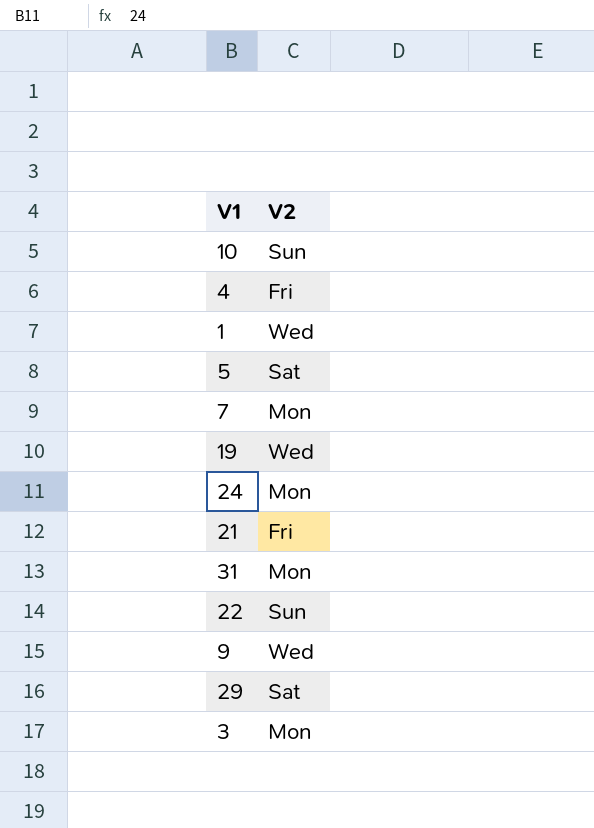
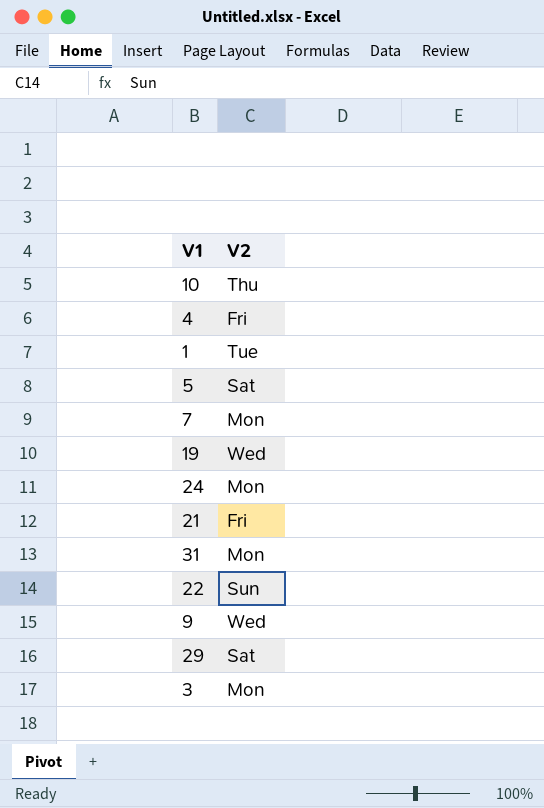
10 | V2: Sun -> Thu
1 | V2: Wed -> Tue

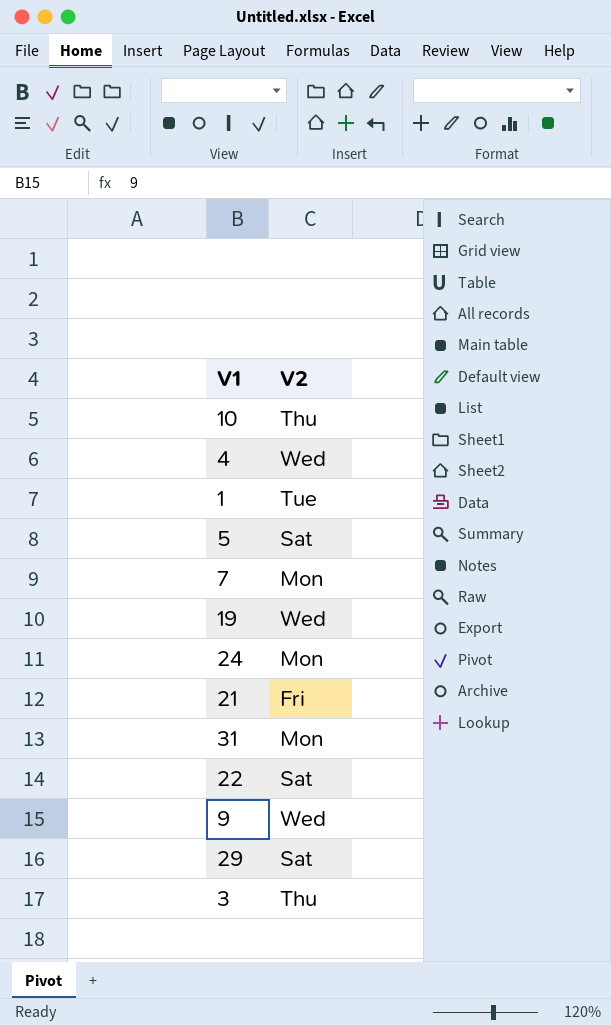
4 | V2: Fri -> Wed
22 | V2: Sun -> Sat
3 | V2: Mon -> Thu

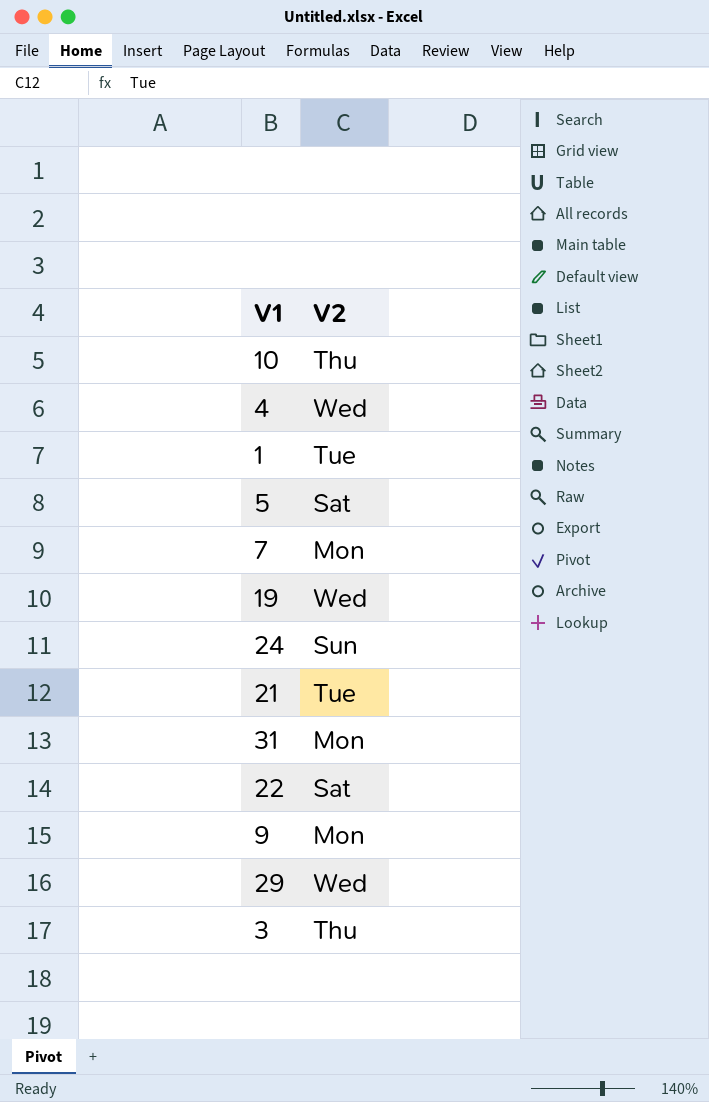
24 | V2: Mon -> Sun
21 | V2: Fri -> Tue
9 | V2: Wed -> Mon
29 | V2: Sat -> Wed

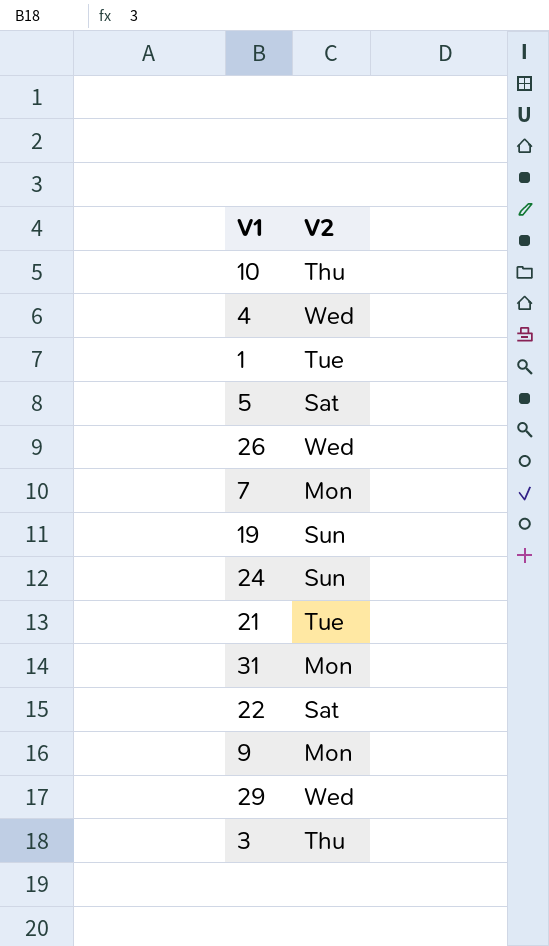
row 26: none -> Wed
19 | V2: Wed -> Sun

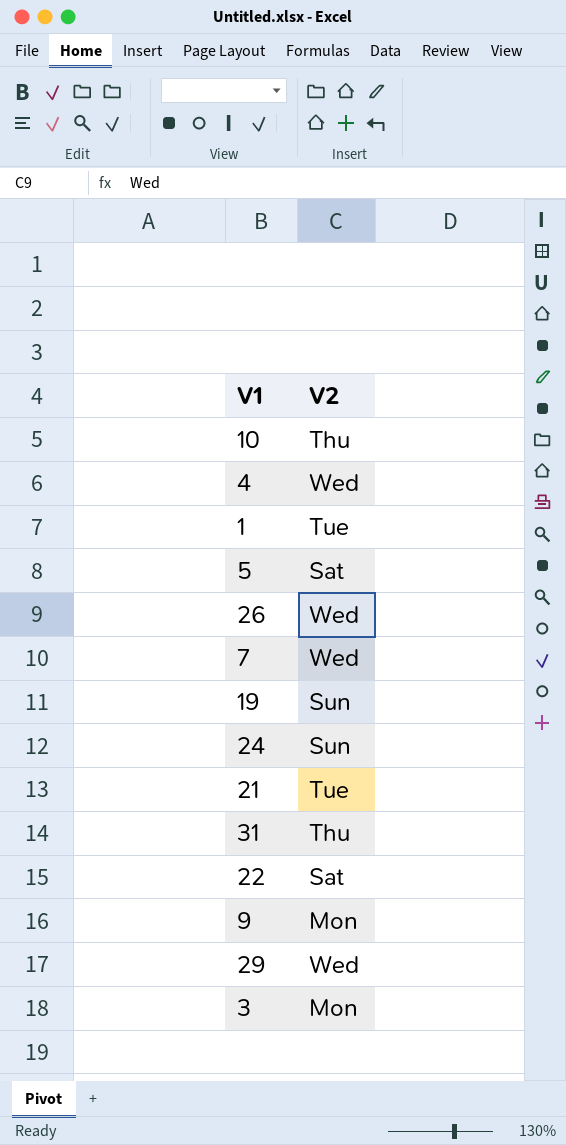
7 | V2: Mon -> Wed
31 | V2: Mon -> Thu
3 | V2: Thu -> Mon

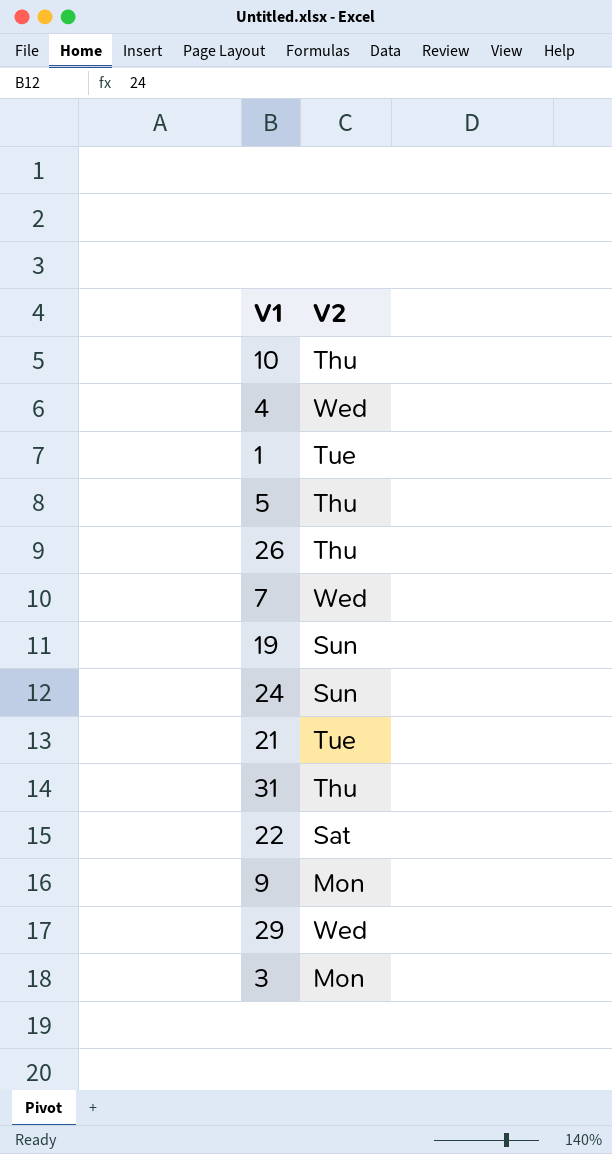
5 | V2: Sat -> Thu
26 | V2: Wed -> Thu

